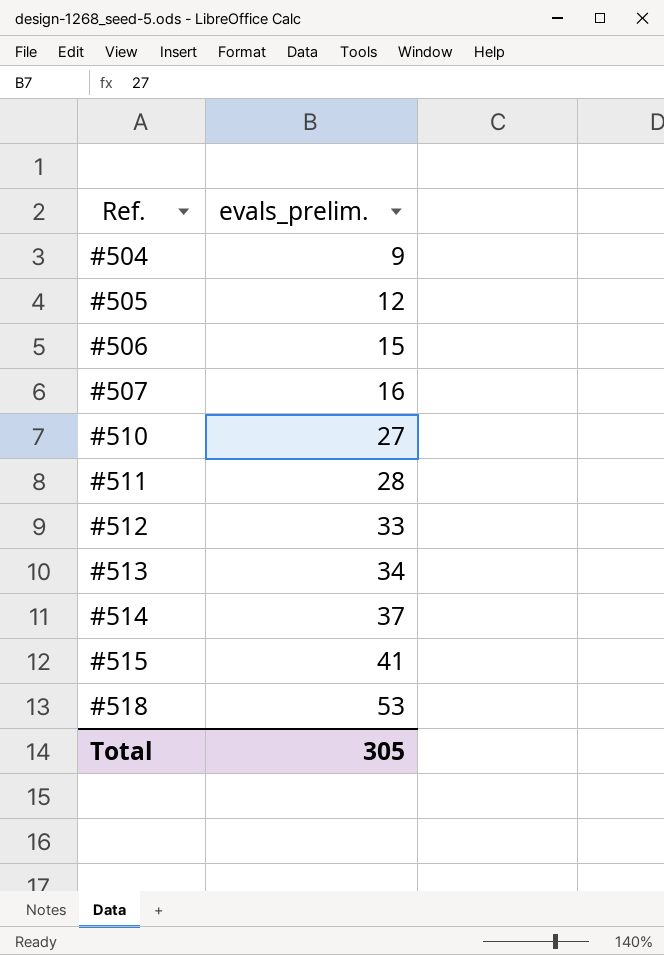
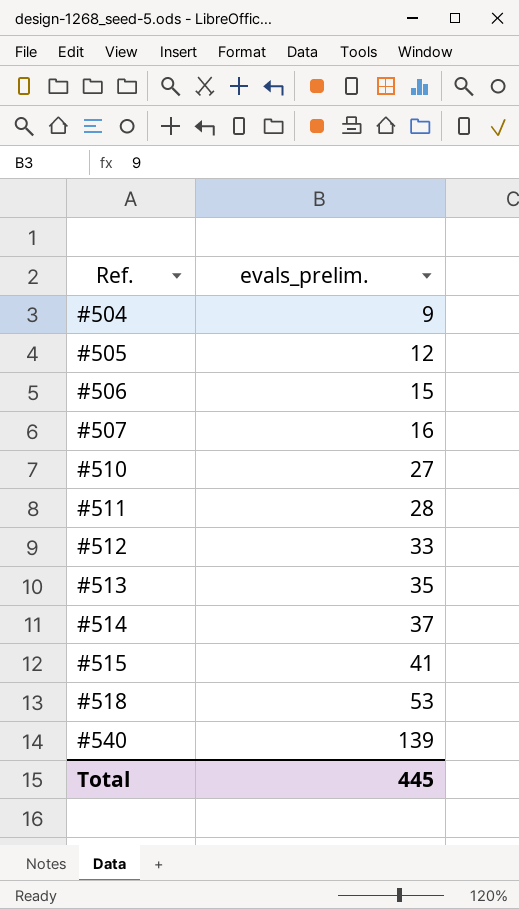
#513 | evals_prelim.: 34 -> 35
row #540: none -> 139
Total | evals_prelim.: 305 -> 445

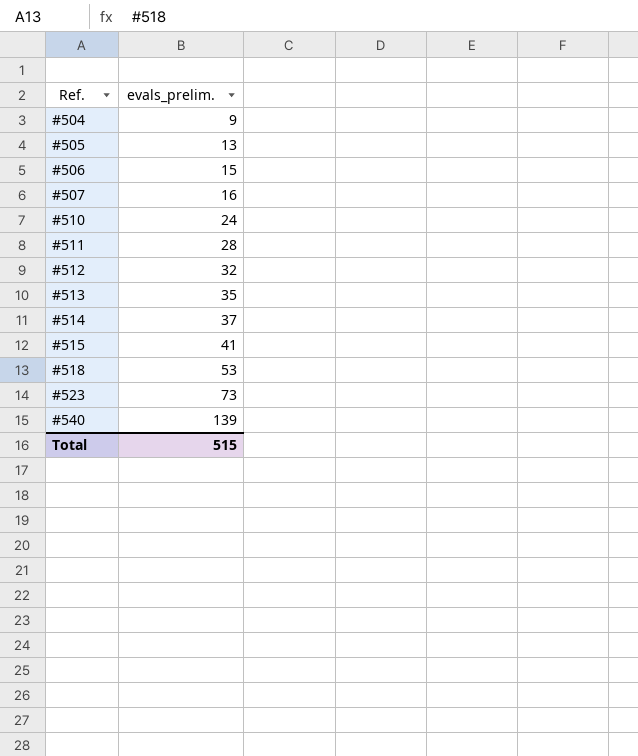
#505 | evals_prelim.: 12 -> 13
#510 | evals_prelim.: 27 -> 24
#512 | evals_prelim.: 33 -> 32
row #523: none -> 73
Total | evals_prelim.: 445 -> 515

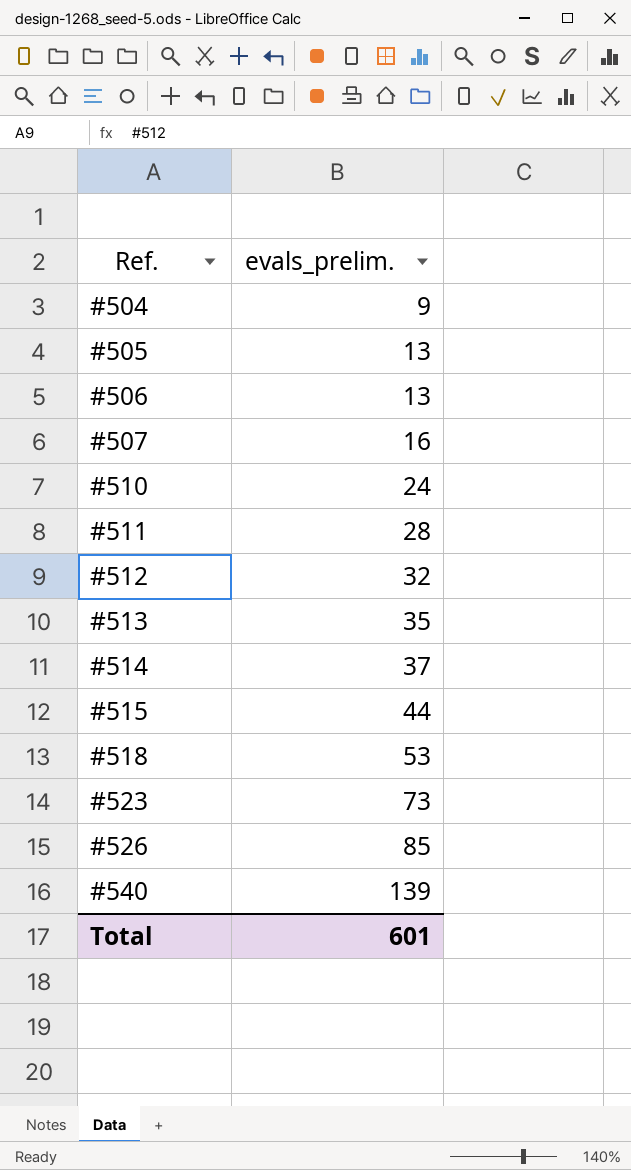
#506 | evals_prelim.: 15 -> 13
#515 | evals_prelim.: 41 -> 44
row #526: none -> 85
Total | evals_prelim.: 515 -> 601

